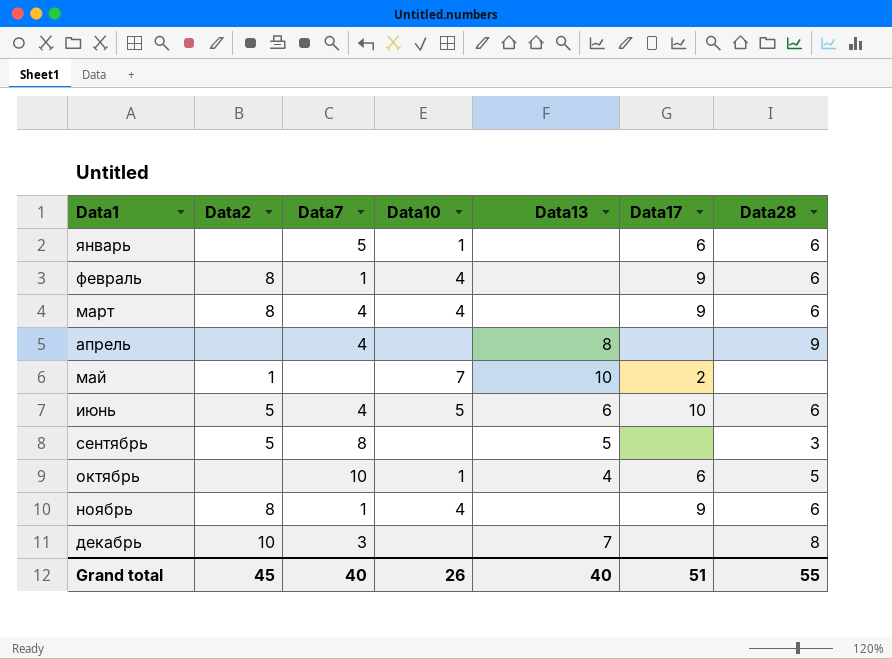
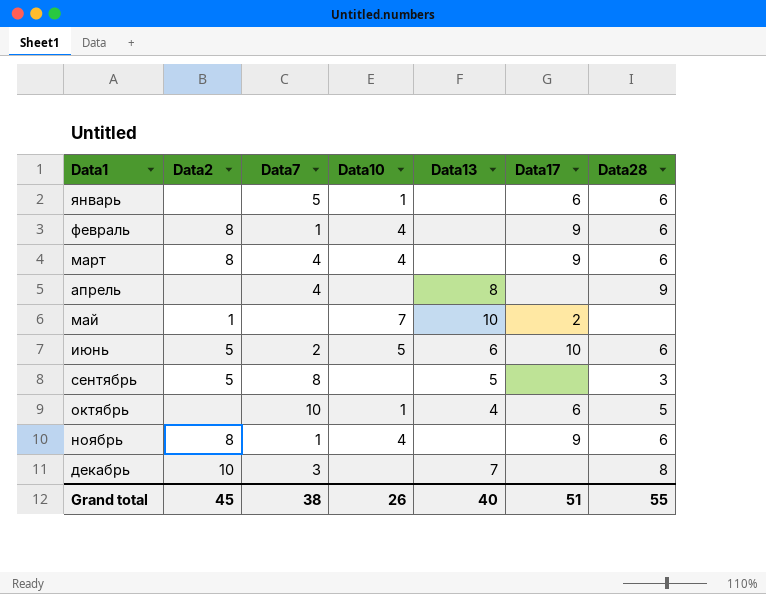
июнь | Data7: 4 -> 2
Grand total | Data7: 40 -> 38

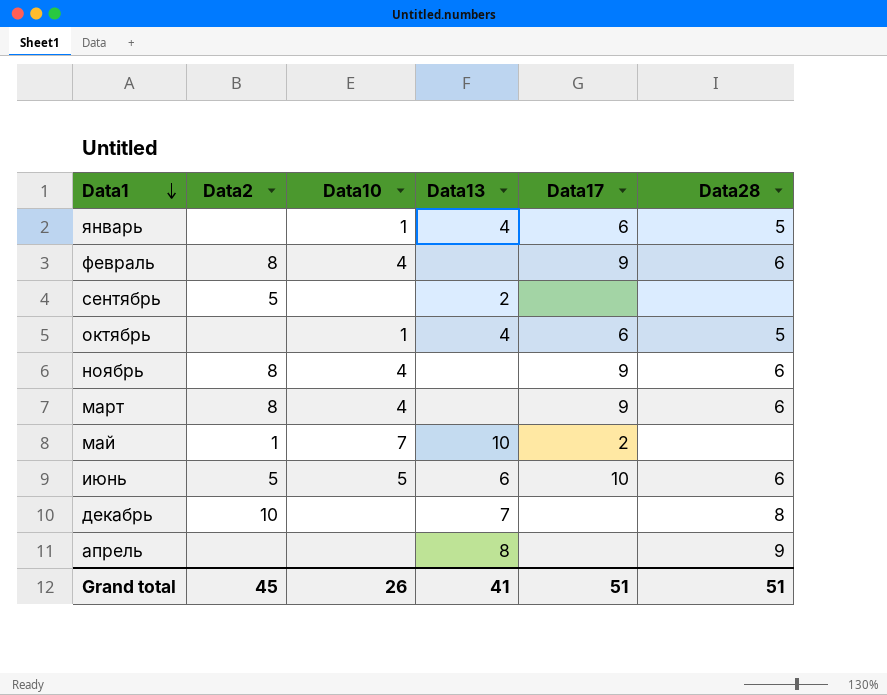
row order: none -> Data1 descending
column Data7 | position: 3 -> none
январь | Data13: none -> 4
январь | Data28: 6 -> 5
сентябрь | Data13: 5 -> 2
сентябрь | Data28: 3 -> none
Grand total | Data13: 40 -> 41
Grand total | Data28: 55 -> 51

